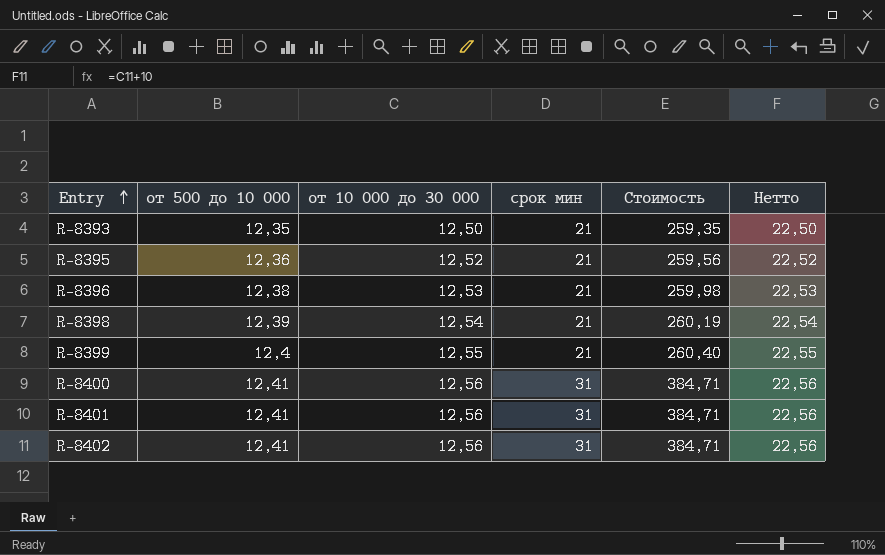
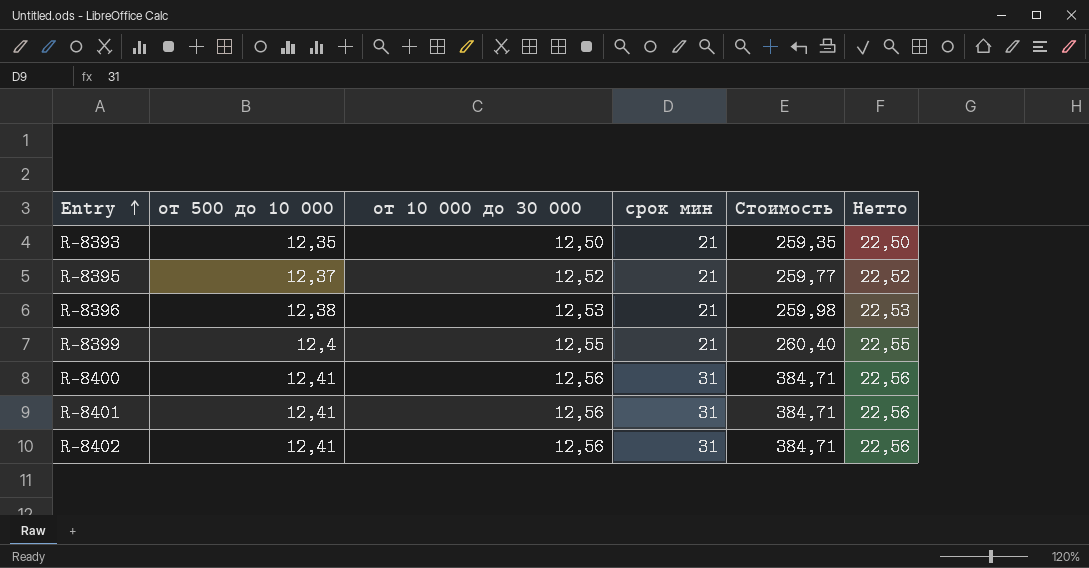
row R-8398: 12,39 | 12,54 | 21 | 260,19 | 22,54 -> none
R-8395 | от 500 до 10 000: 12,36 -> 12,37
R-8395 | Стоимость: 259,56 -> 259,77

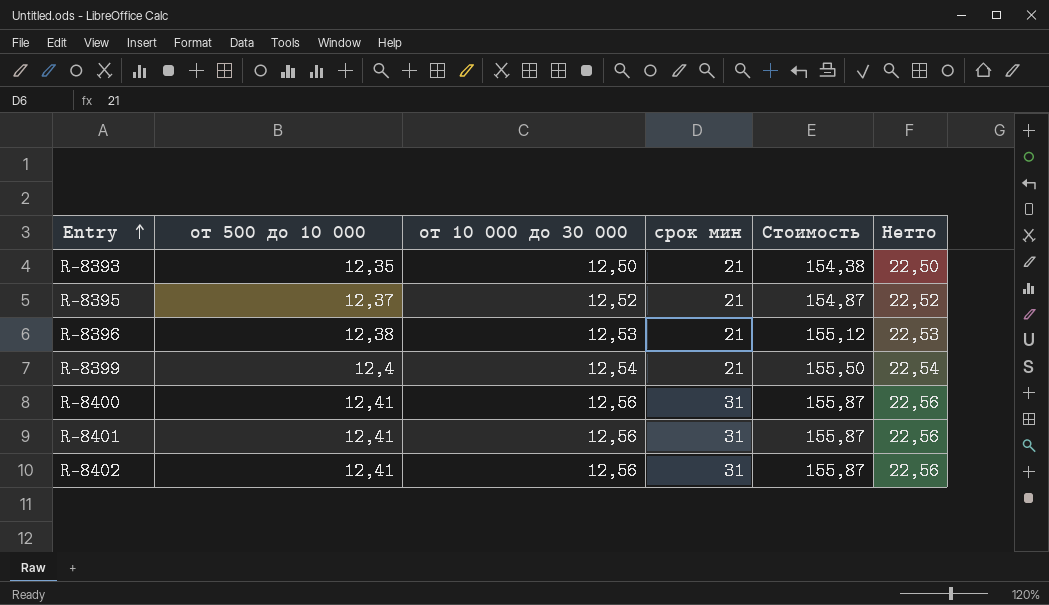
column Стоимость | formula: [от 500 до 10 000] * [срок мин] -> [от 500 до 10 000] * [от 10 000 до 30 000]
R-8399 | от 10 000 до 30 000: 12,55 -> 12,54
R-8399 | Нетто: 22,55 -> 22,54

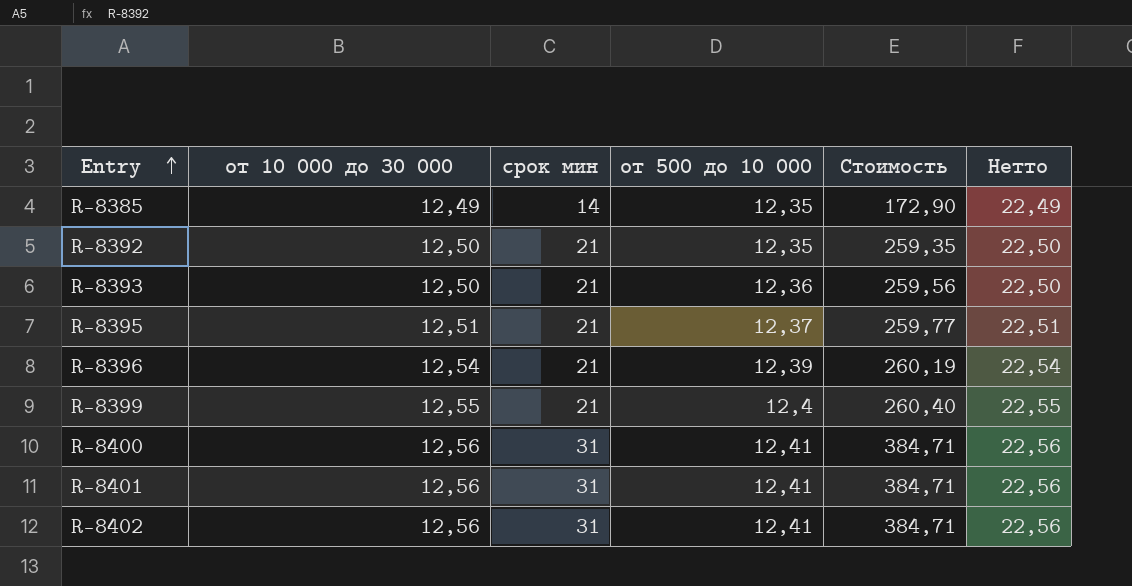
column от 500 до 10 000 | position: 2 -> 4
column Стоимость | formula: [от 500 до 10 000] * [от 10 000 до 30 000] -> [срок мин] * [от 500 до 10 000]
row R-8385: none -> 12,49 | 14 | 12,35 | 172,90 | 22,49
row R-8392: none -> 12,50 | 21 | 12,35 | 259,35 | 22,50
R-8393 | от 500 до 10 000: 12,35 -> 12,36
R-8395 | от 10 000 до 30 000: 12,52 -> 12,51
R-8395 | Нетто: 22,52 -> 22,51
R-8396 | от 10 000 до 30 000: 12,53 -> 12,54
R-8396 | от 500 до 10 000: 12,38 -> 12,39
R-8396 | Нетто: 22,53 -> 22,54
R-8399 | от 10 000 до 30 000: 12,54 -> 12,55
R-8399 | Нетто: 22,54 -> 22,55

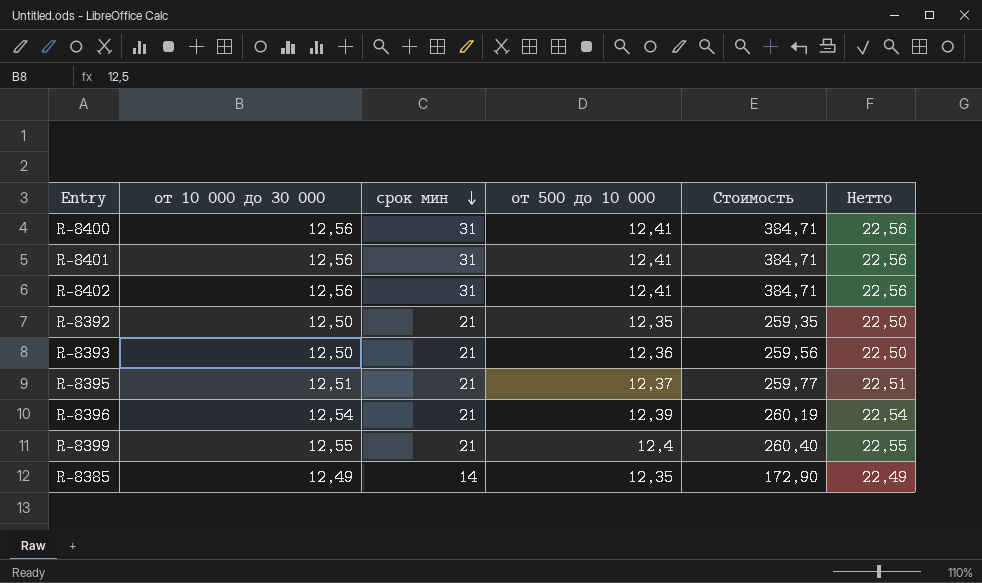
row order: Entry ascending -> срок мин descending

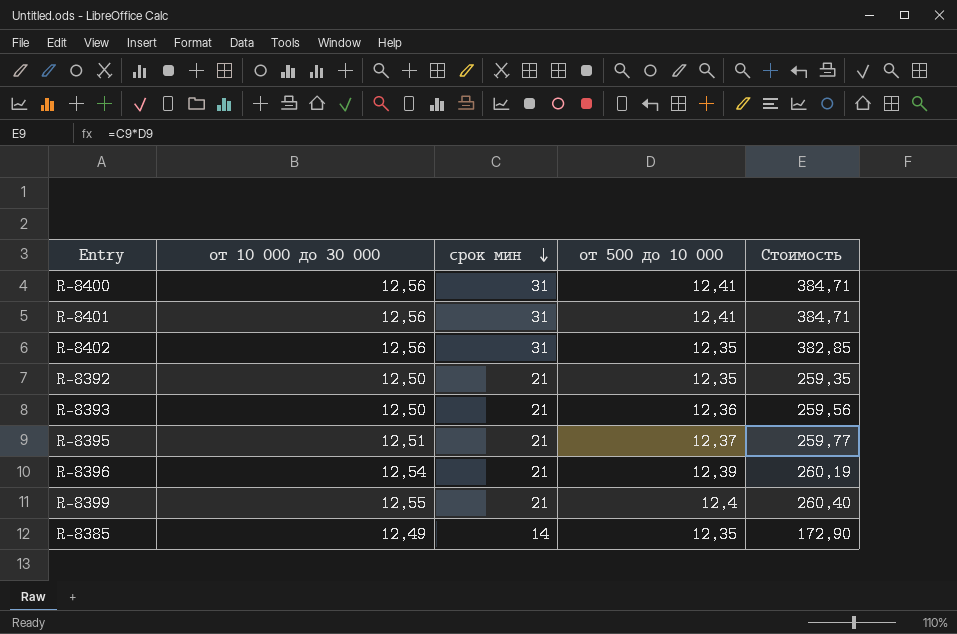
column Нетто | formula: [от 10 000 до 30 000] + 10 -> none
R-8402 | от 500 до 10 000: 12,41 -> 12,35
R-8402 | Стоимость: 384,71 -> 382,85

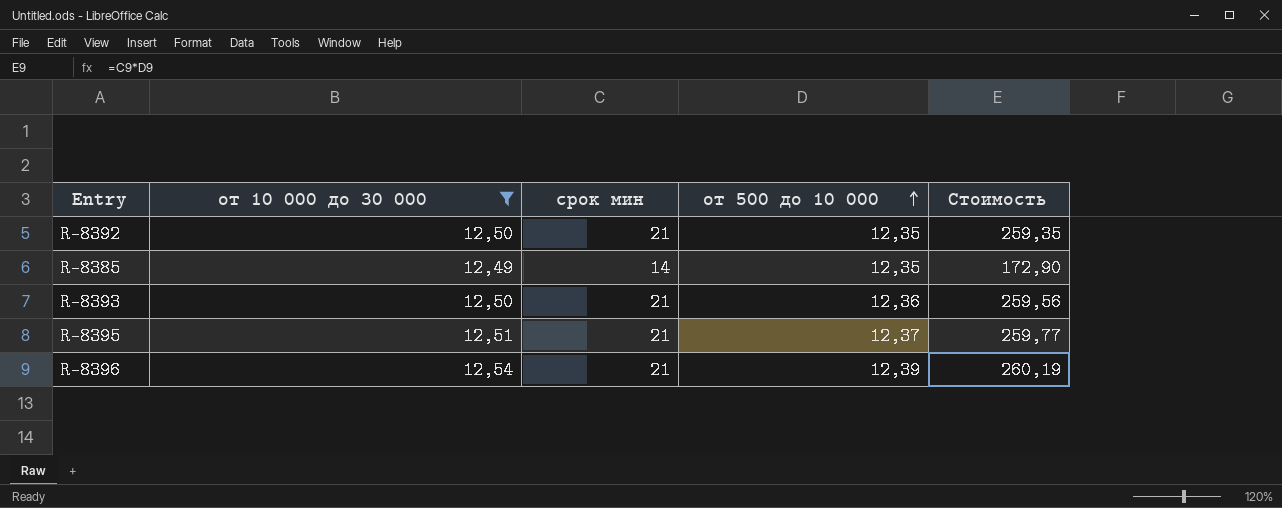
filter: none -> от 10 000 до 30 000 <= 12,54
row order: срок мин descending -> от 500 до 10 000 ascending

